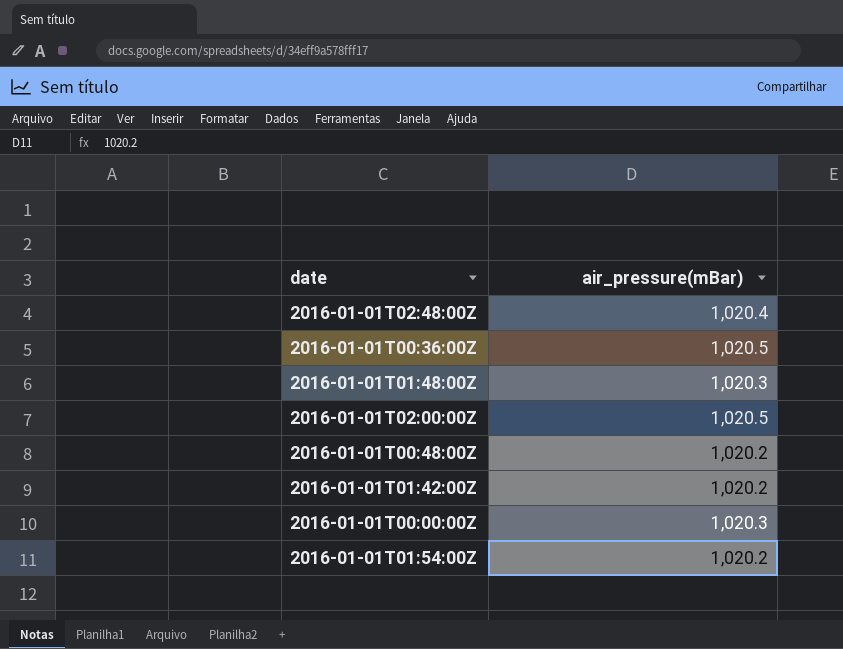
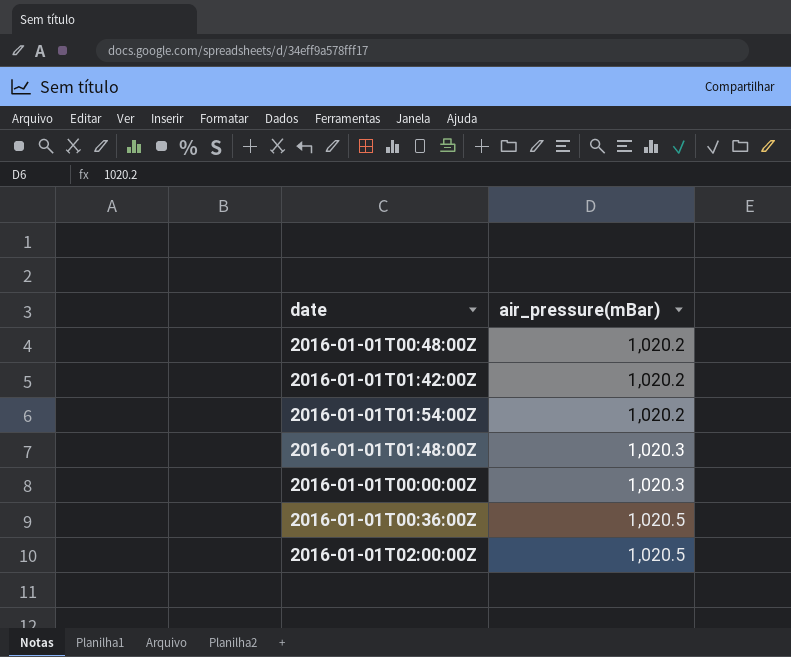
row order: none -> air_pressure(mBar) ascending
row 2016-01-01T02:48:00Z: 1,020.4 -> none

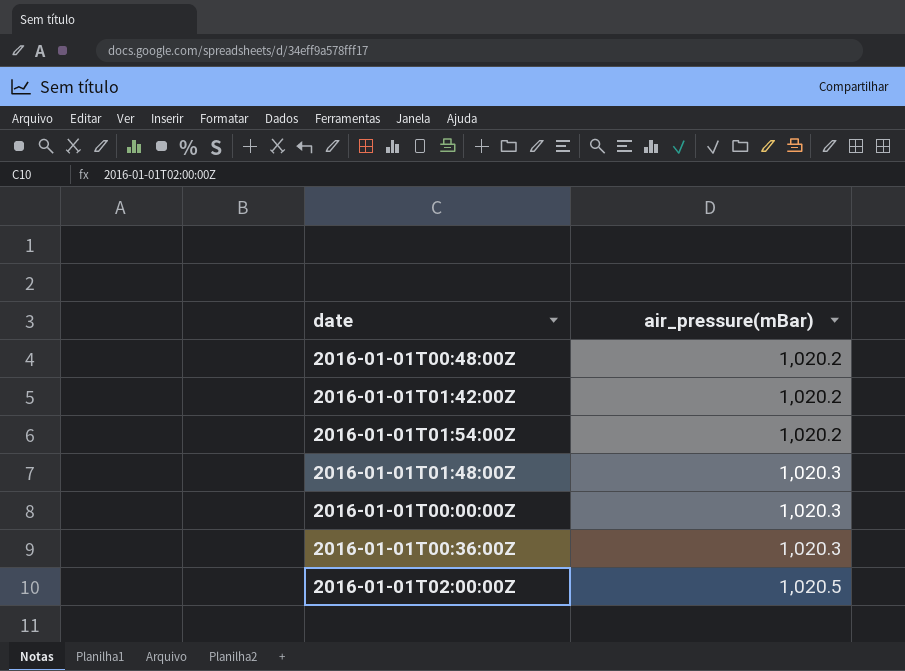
2016-01-01T00:36:00Z | air_pressure(mBar): 1,020.5 -> 1,020.3

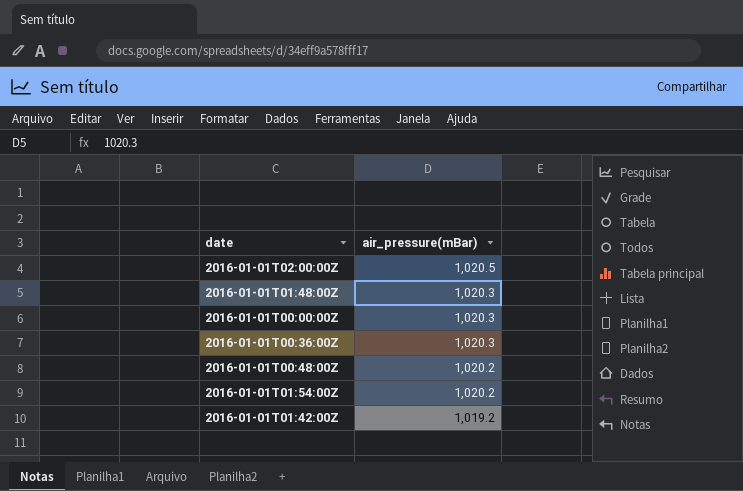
row order: air_pressure(mBar) ascending -> air_pressure(mBar) descending
2016-01-01T01:42:00Z | air_pressure(mBar): 1,020.2 -> 1,019.2

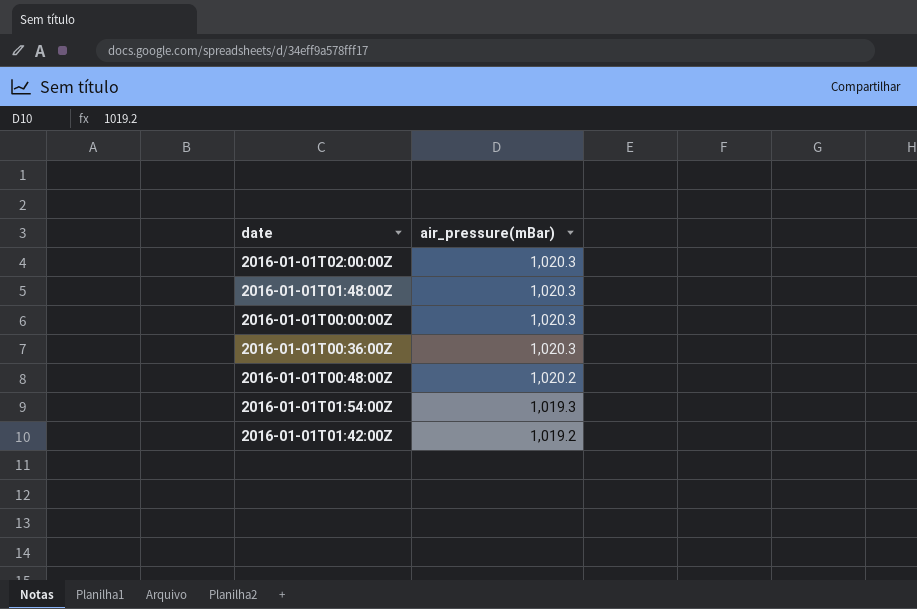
2016-01-01T02:00:00Z | air_pressure(mBar): 1,020.5 -> 1,020.3
2016-01-01T01:54:00Z | air_pressure(mBar): 1,020.2 -> 1,019.3

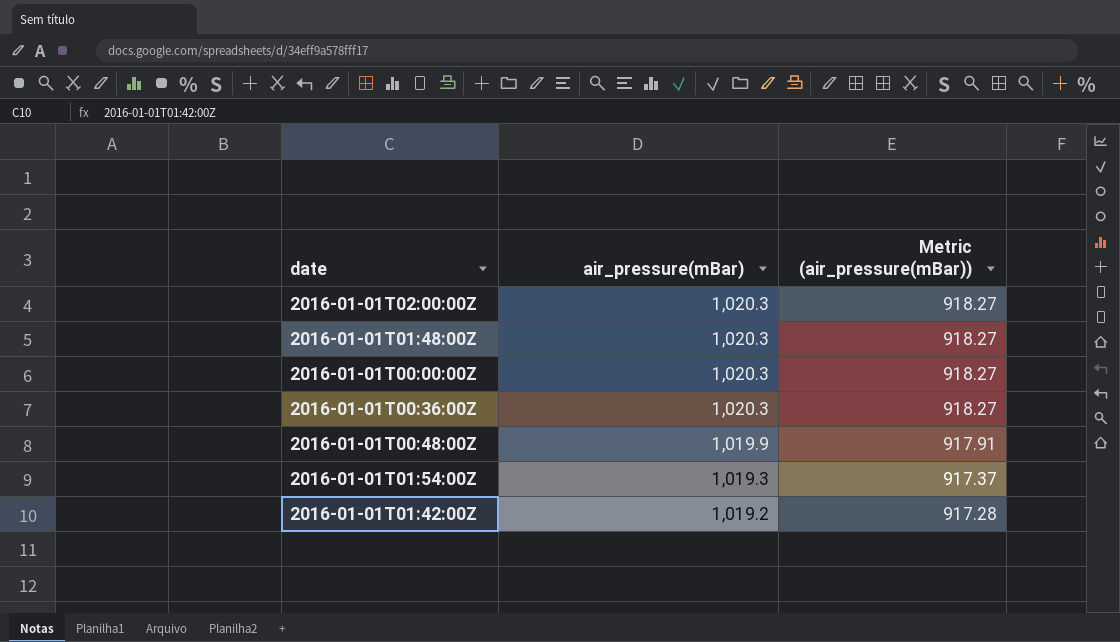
column Metric (air_pressure(mBar)) | formula: none -> [air_pressure(mBar)] * 0.9
2016-01-01T00:48:00Z | air_pressure(mBar): 1,020.2 -> 1,019.9

